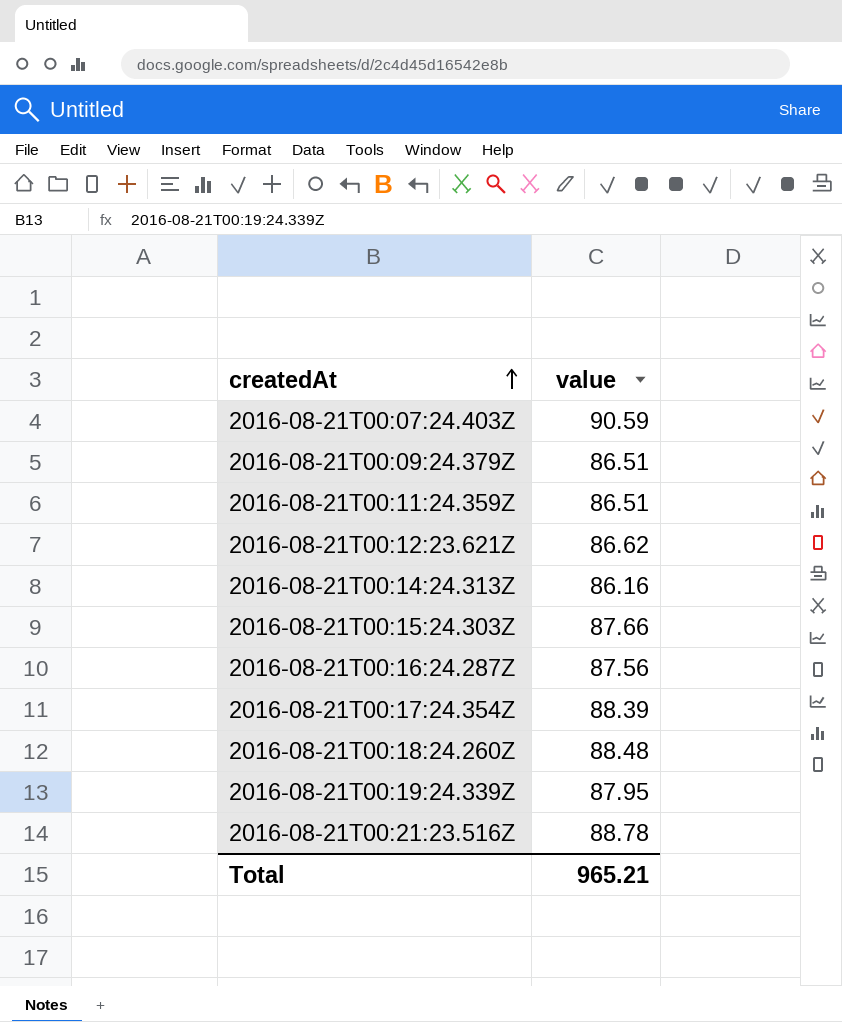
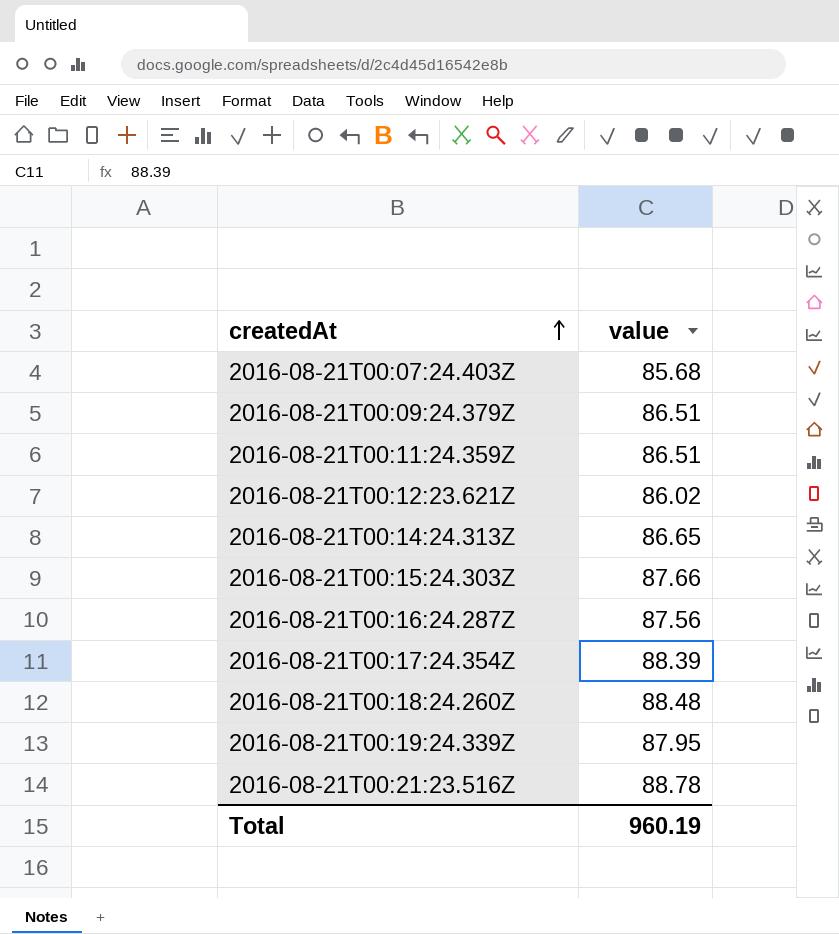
2016-08-21T00:07:24.403Z | value: 90.59 -> 85.68
2016-08-21T00:12:23.621Z | value: 86.62 -> 86.02
2016-08-21T00:14:24.313Z | value: 86.16 -> 86.65
Total | value: 965.21 -> 960.19

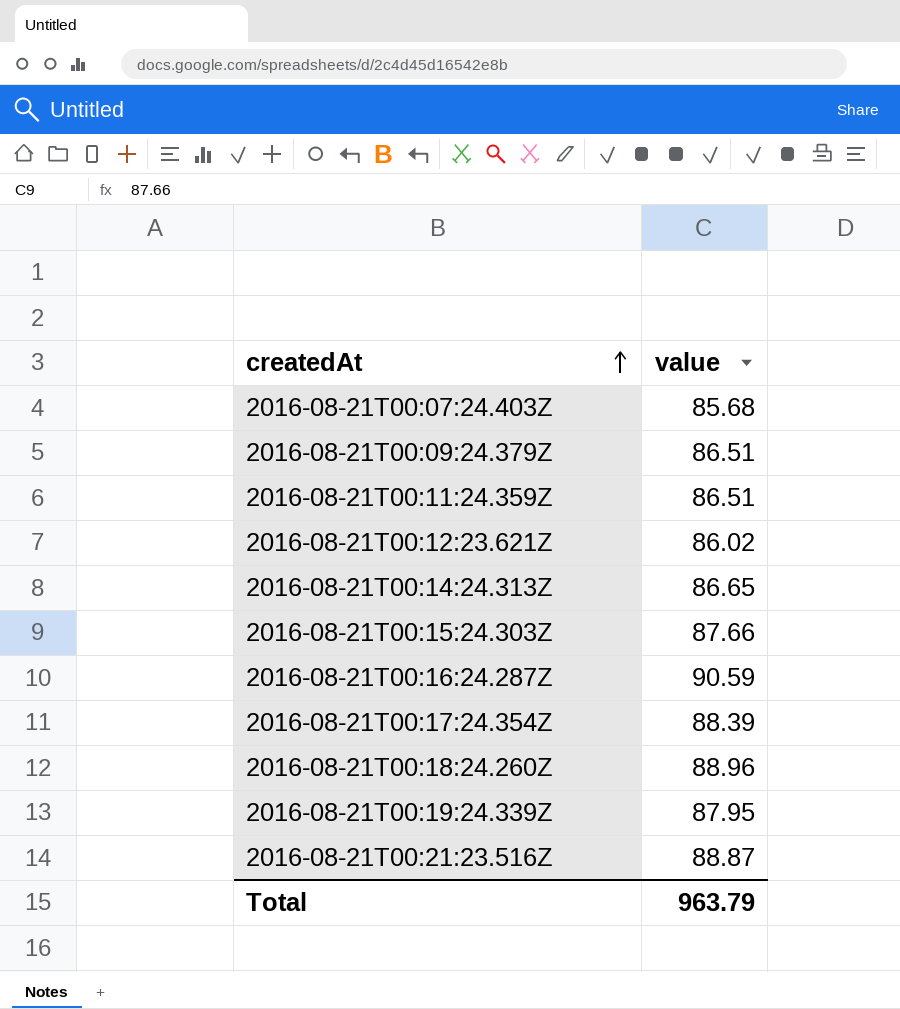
2016-08-21T00:16:24.287Z | value: 87.56 -> 90.59
2016-08-21T00:18:24.260Z | value: 88.48 -> 88.96
2016-08-21T00:21:23.516Z | value: 88.78 -> 88.87
Total | value: 960.19 -> 963.79

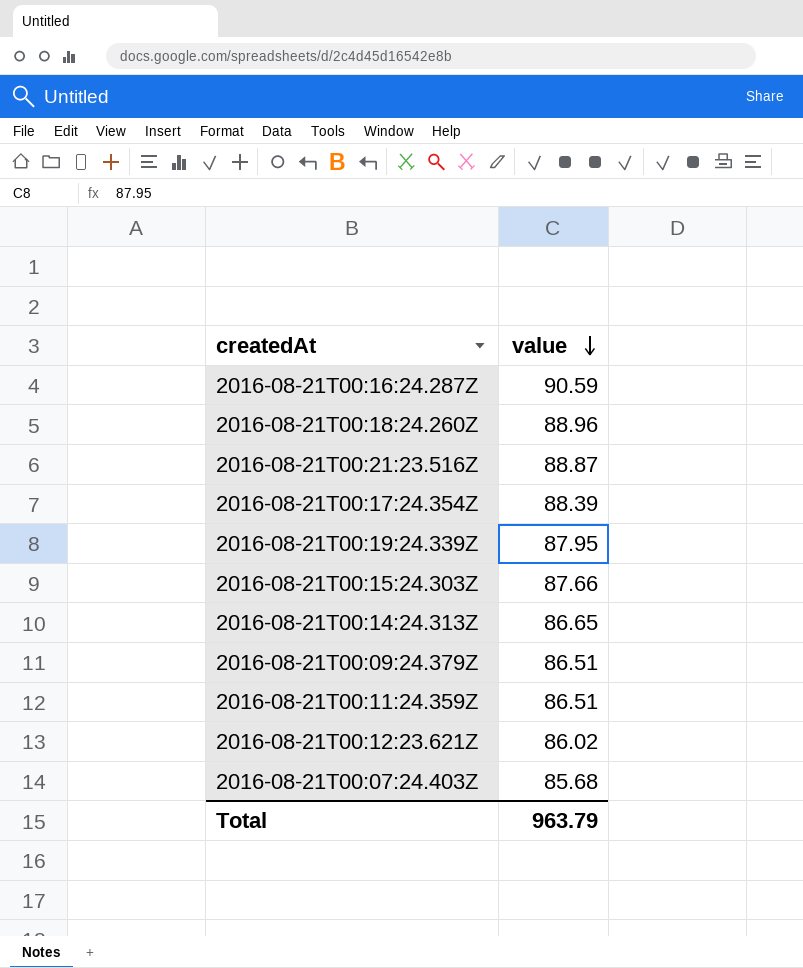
row order: createdAt ascending -> value descending

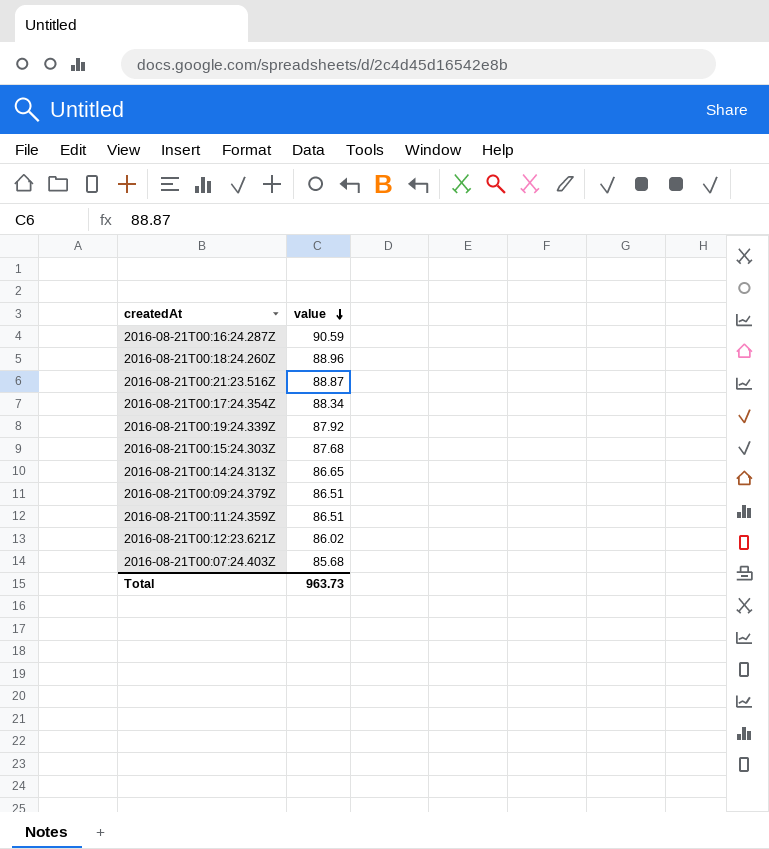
2016-08-21T00:17:24.354Z | value: 88.39 -> 88.34
2016-08-21T00:19:24.339Z | value: 87.95 -> 87.92
2016-08-21T00:15:24.303Z | value: 87.66 -> 87.68
Total | value: 963.79 -> 963.73

